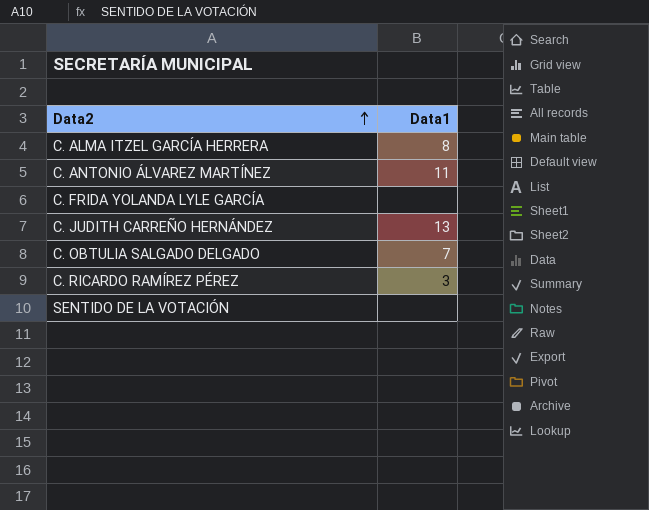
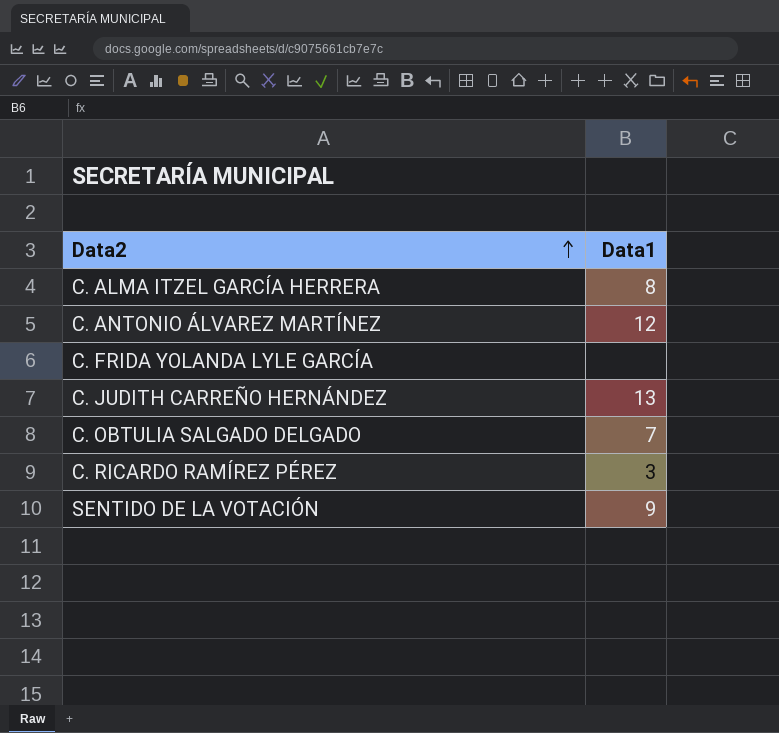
C. ANTONIO ÁLVAREZ MARTÍNEZ | Data1: 11 -> 12
SENTIDO DE LA VOTACIÓN | Data1: none -> 9

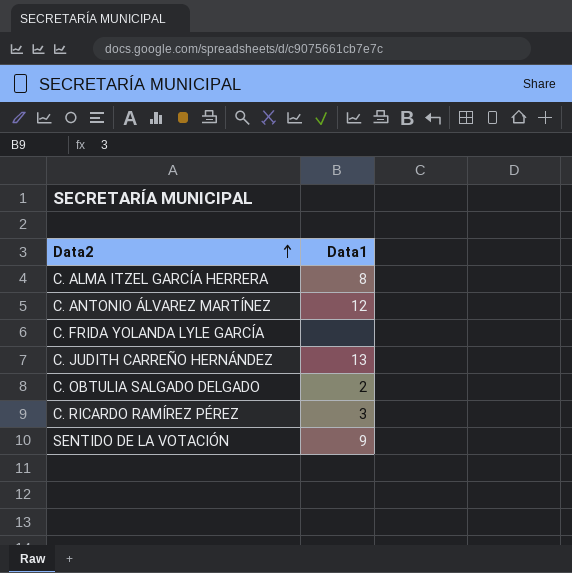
C. OBTULIA SALGADO DELGADO | Data1: 7 -> 2

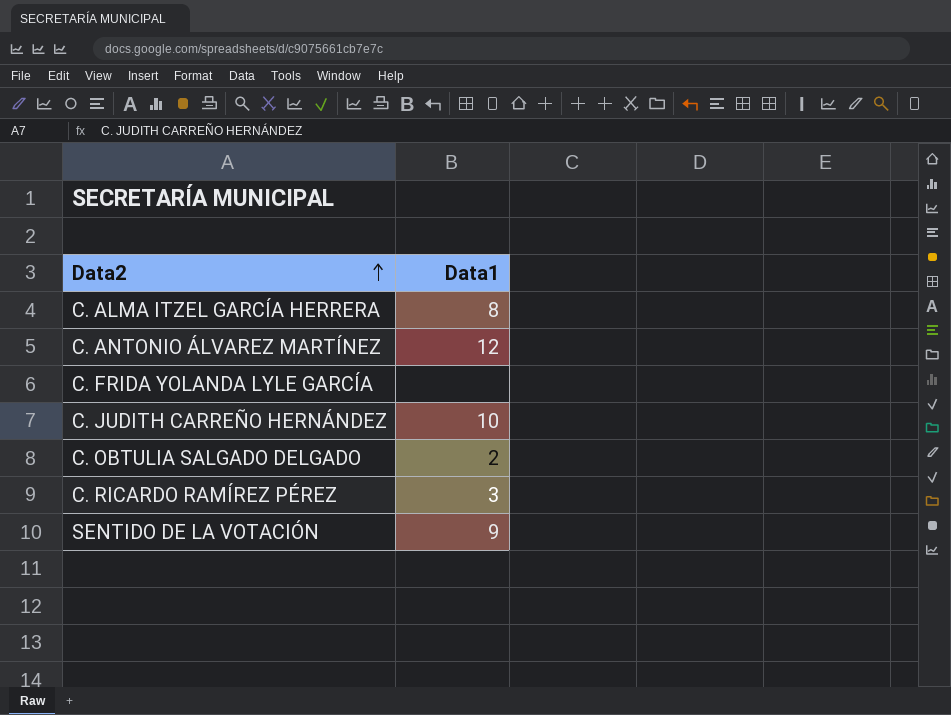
C. JUDITH CARREÑO HERNÁNDEZ | Data1: 13 -> 10

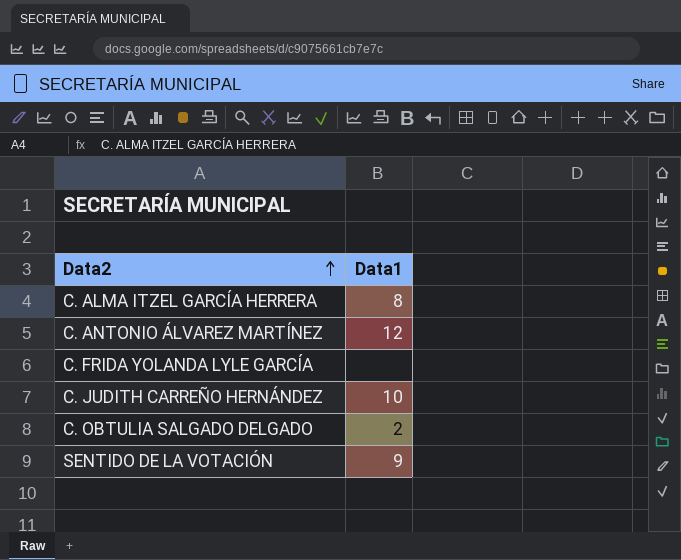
row C. RICARDO RAMÍREZ PÉREZ: 3 -> none

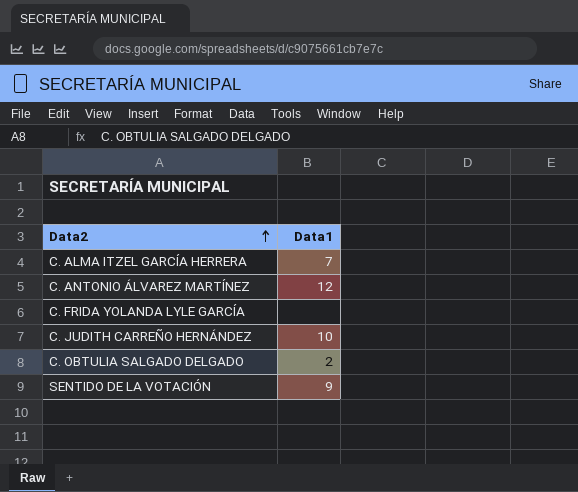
C. ALMA ITZEL GARCÍA HERRERA | Data1: 8 -> 7

